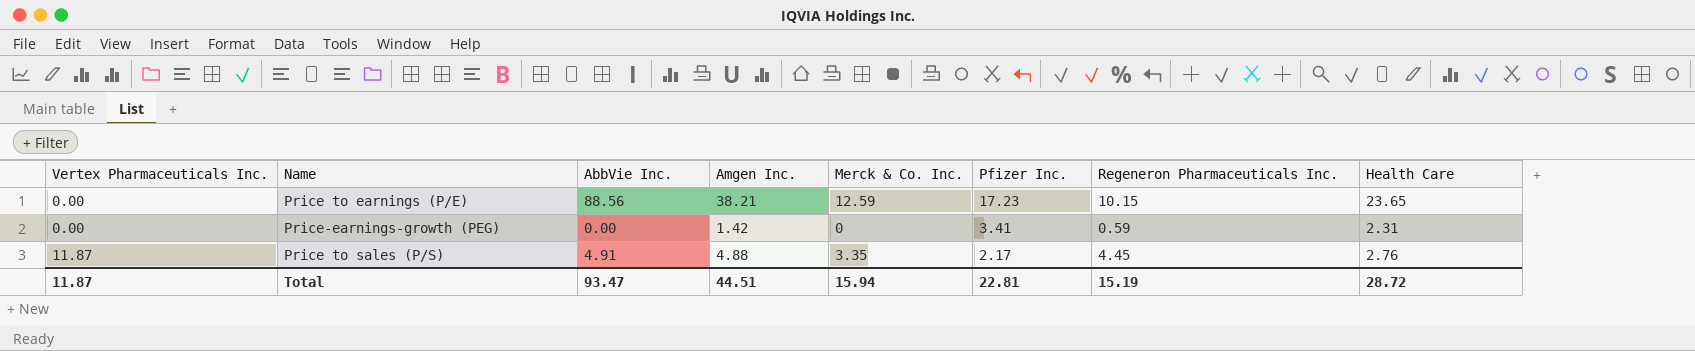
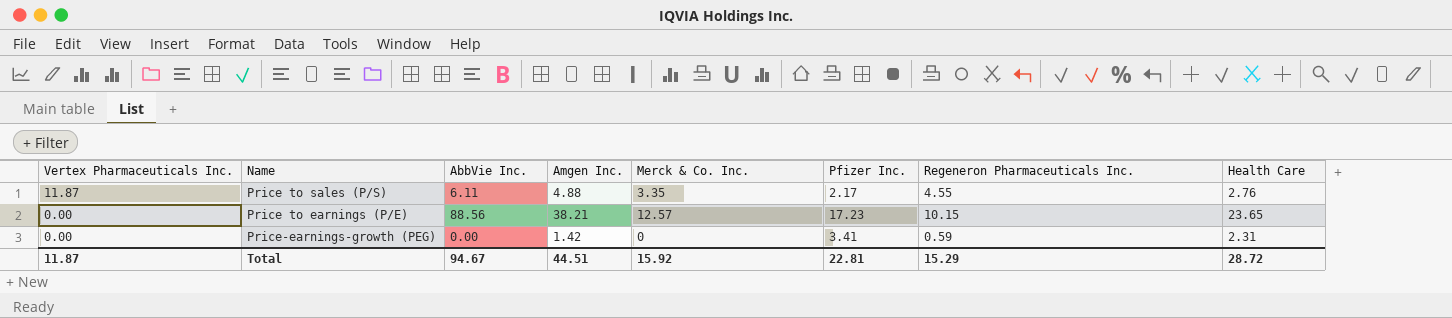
row order: Vertex Pharmaceuticals Inc. ascending -> Vertex Pharmaceuticals Inc. descending
Price to sales (P/S) | AbbVie Inc.: 4.91 -> 6.11
Price to sales (P/S) | Regeneron Pharmaceuticals Inc.: 4.45 -> 4.55
Price to earnings (P/E) | Merck & Co. Inc.: 12.59 -> 12.57
Total | AbbVie Inc.: 93.47 -> 94.67
Total | Merck & Co. Inc.: 15.94 -> 15.92
Total | Regeneron Pharmaceuticals Inc.: 15.19 -> 15.29

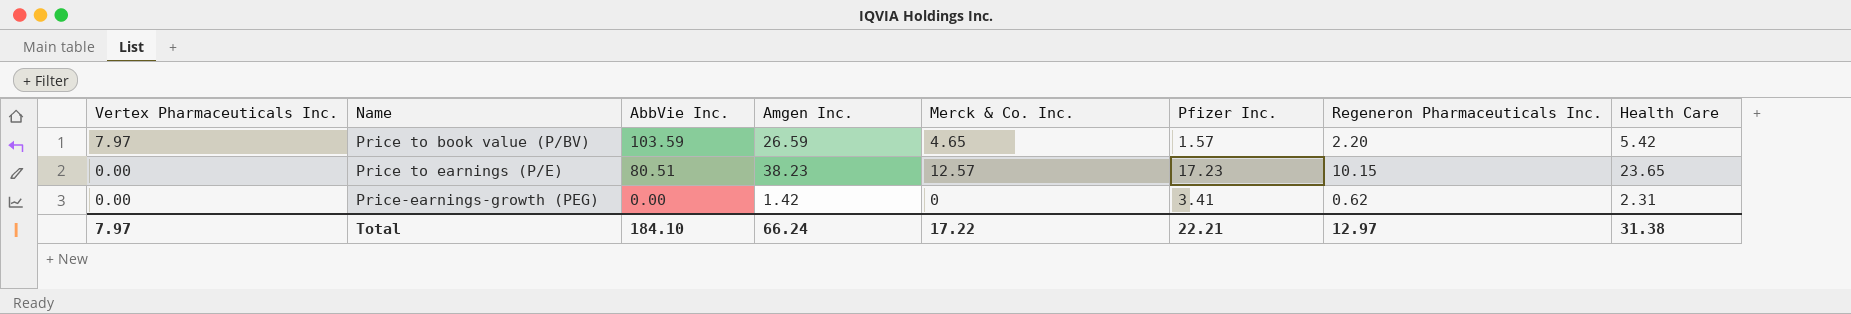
row Price to sales (P/S): 11.87 | 6.11 | 4.88 | 3.35 | 2.17 | 4.55 | 2.76 -> none
row Price to book value (P/BV): none -> 7.97 | 103.59 | 26.59 | 4.65 | 1.57 | 2.20 | 5.42
Price to earnings (P/E) | AbbVie Inc.: 88.56 -> 80.51
Price to earnings (P/E) | Amgen Inc.: 38.21 -> 38.23
Price-earnings-growth (PEG) | Regeneron Pharmaceuticals Inc.: 0.59 -> 0.62
Total | Vertex Pharmaceuticals Inc.: 11.87 -> 7.97
Total | AbbVie Inc.: 94.67 -> 184.10
Total | Amgen Inc.: 44.51 -> 66.24
Total | Merck & Co. Inc.: 15.92 -> 17.22
Total | Pfizer Inc.: 22.81 -> 22.21
Total | Regeneron Pharmaceuticals Inc.: 15.29 -> 12.97
Total | Health Care: 28.72 -> 31.38

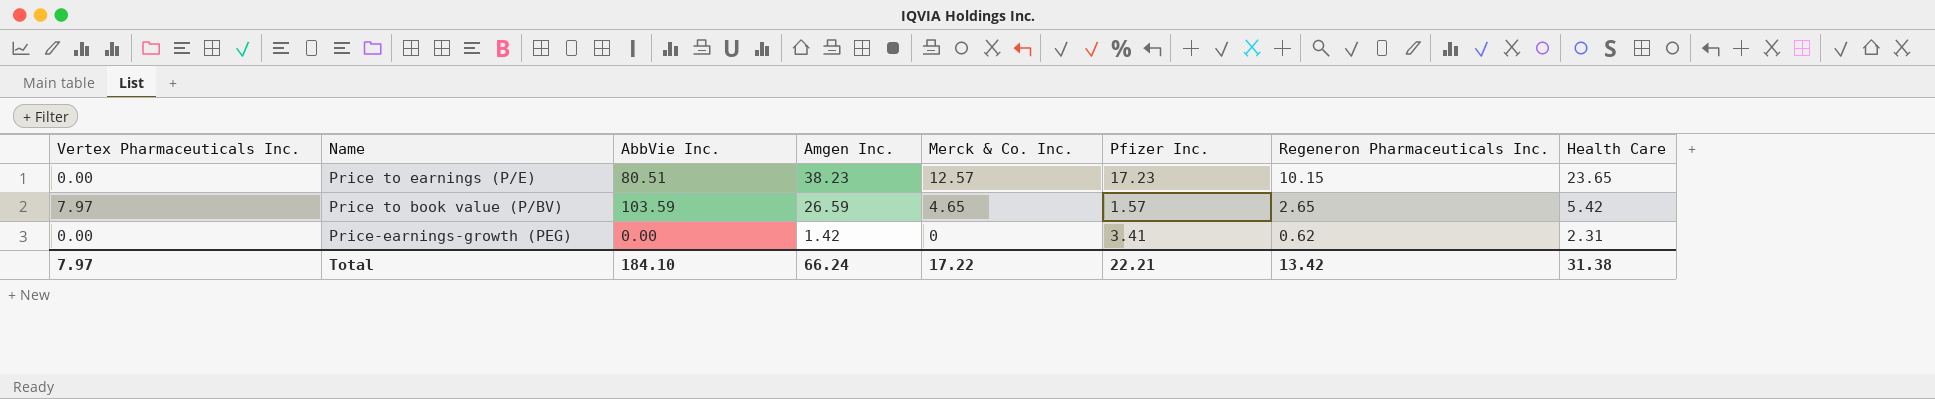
row order: Vertex Pharmaceuticals Inc. descending -> Amgen Inc. descending
Price to book value (P/BV) | Regeneron Pharmaceuticals Inc.: 2.20 -> 2.65
Total | Regeneron Pharmaceuticals Inc.: 12.97 -> 13.42

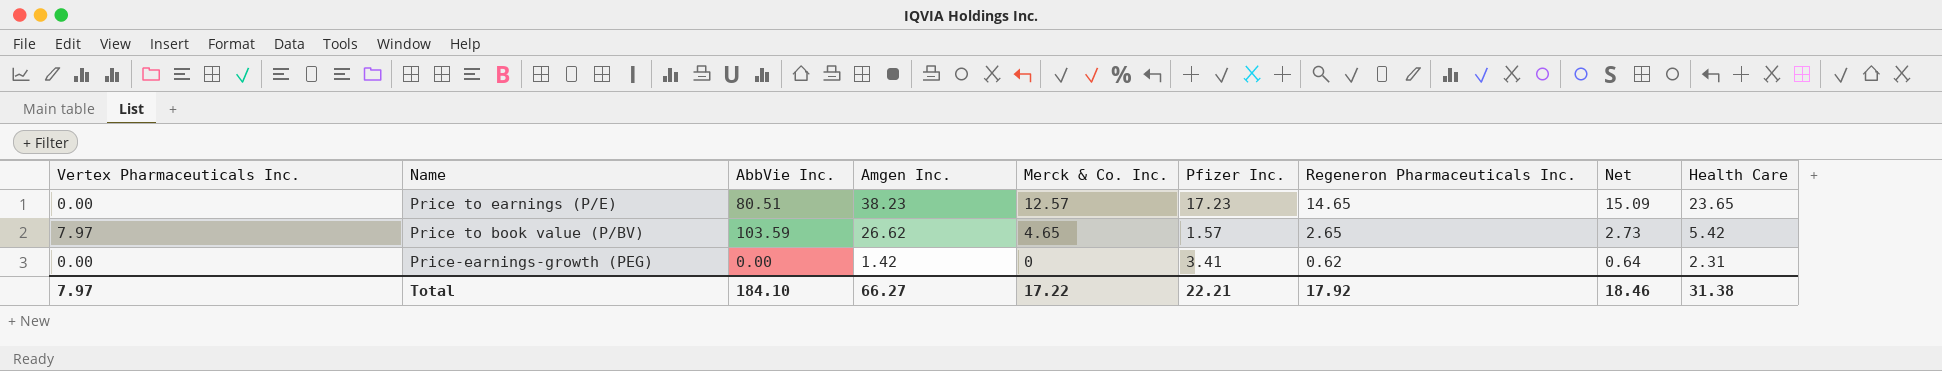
column Net | formula: none -> [Regeneron Pharmaceuticals Inc.] * 1.03
Price to earnings (P/E) | Regeneron Pharmaceuticals Inc.: 10.15 -> 14.65
Price to book value (P/BV) | Amgen Inc.: 26.59 -> 26.62
Total | Amgen Inc.: 66.24 -> 66.27
Total | Regeneron Pharmaceuticals Inc.: 13.42 -> 17.92

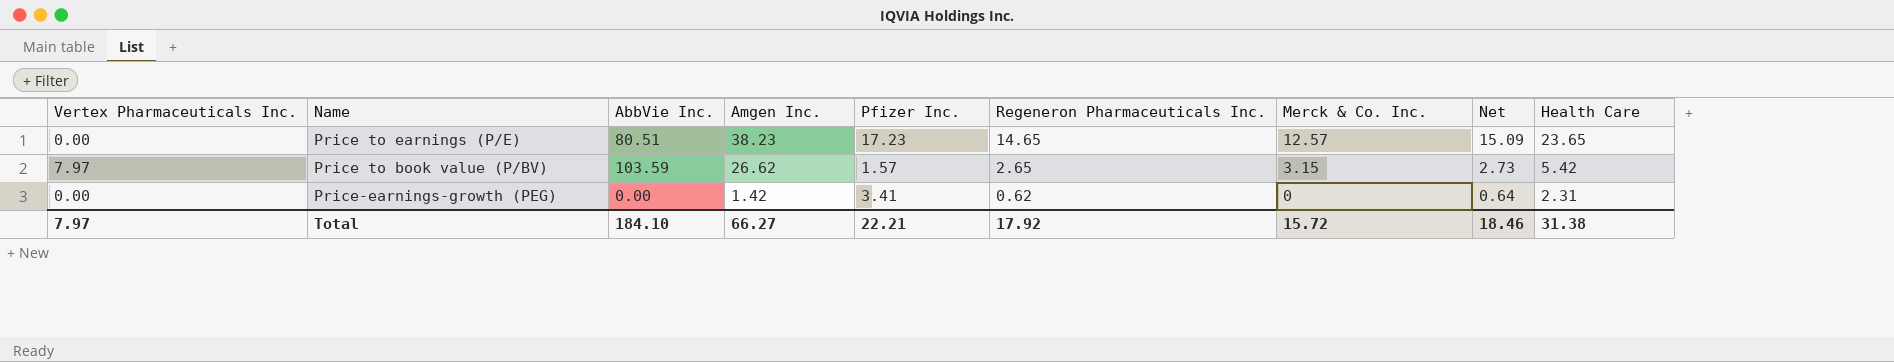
column Merck & Co. Inc. | position: 5 -> 7
Price to book value (P/BV) | Merck & Co. Inc.: 4.65 -> 3.15
Total | Merck & Co. Inc.: 17.22 -> 15.72

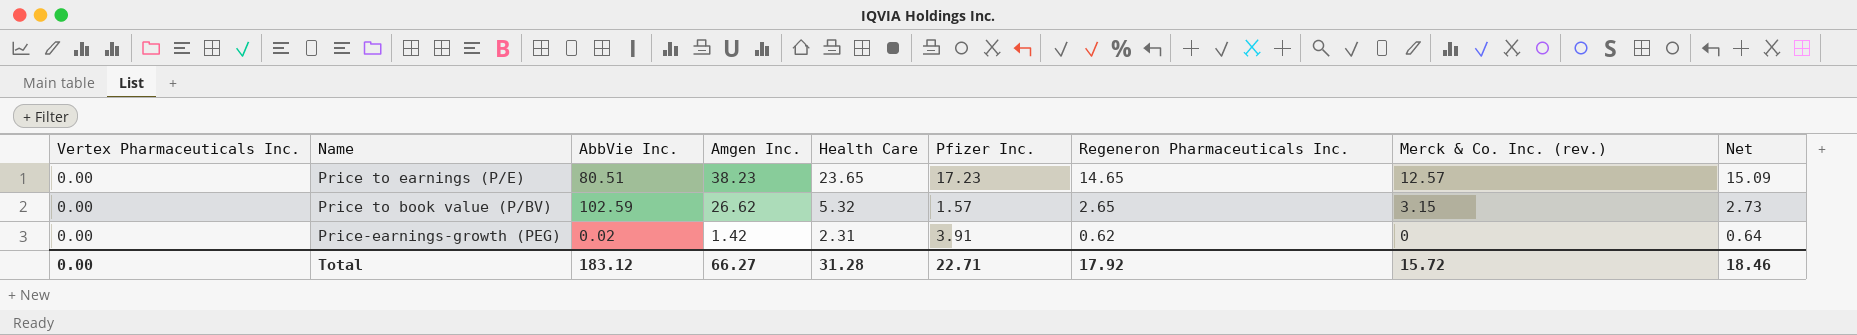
column Health Care | position: 9 -> 5
column name: Merck & Co. Inc. -> Merck & Co. Inc. (rev.)
Price to book value (P/BV) | Vertex Pharmaceuticals Inc.: 7.97 -> 0.00
Price to book value (P/BV) | AbbVie Inc.: 103.59 -> 102.59
Price to book value (P/BV) | Health Care: 5.42 -> 5.32
Price-earnings-growth (PEG) | AbbVie Inc.: 0.00 -> 0.02
Price-earnings-growth (PEG) | Pfizer Inc.: 3.41 -> 3.91
Total | Vertex Pharmaceuticals Inc.: 7.97 -> 0.00
Total | AbbVie Inc.: 184.10 -> 183.12
Total | Health Care: 31.38 -> 31.28
Total | Pfizer Inc.: 22.21 -> 22.71

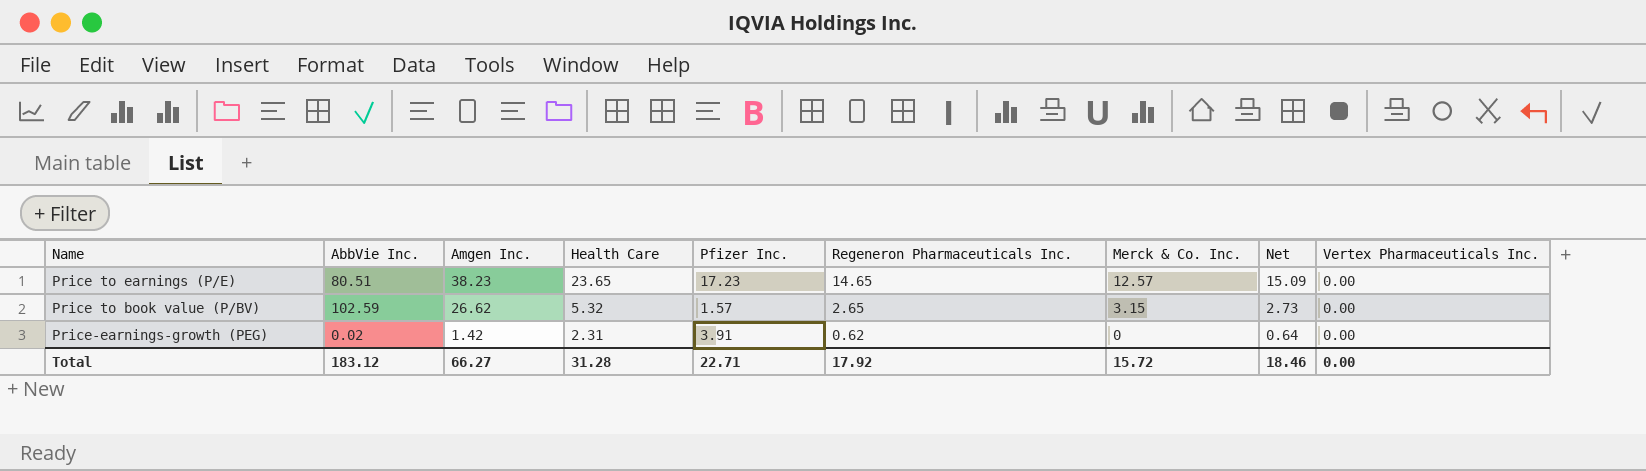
column name: Merck & Co. Inc. (rev.) -> Merck & Co. Inc.
column Vertex Pharmaceuticals Inc. | position: 1 -> 9

